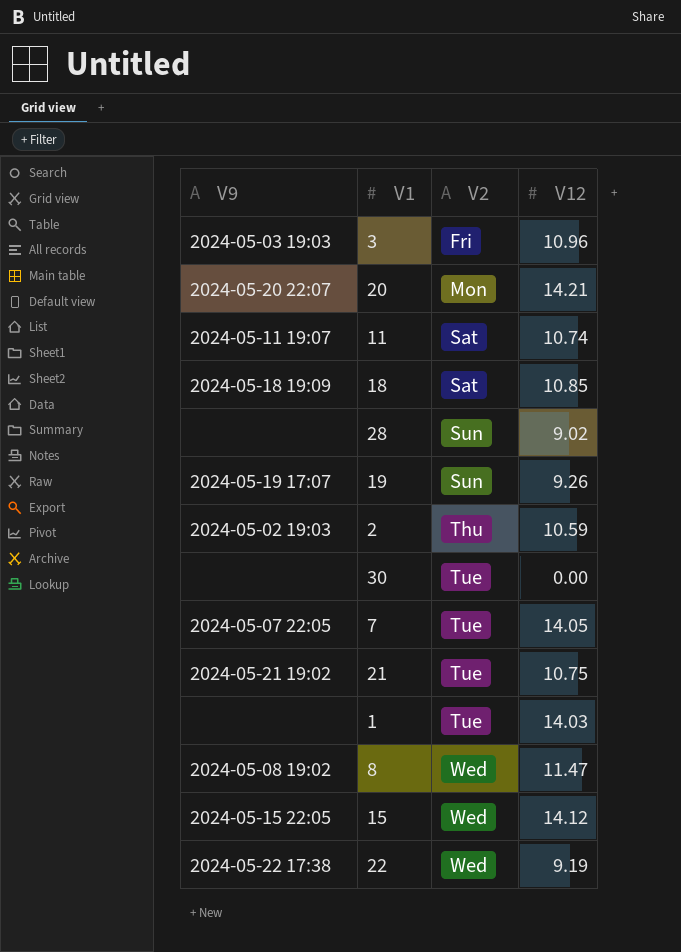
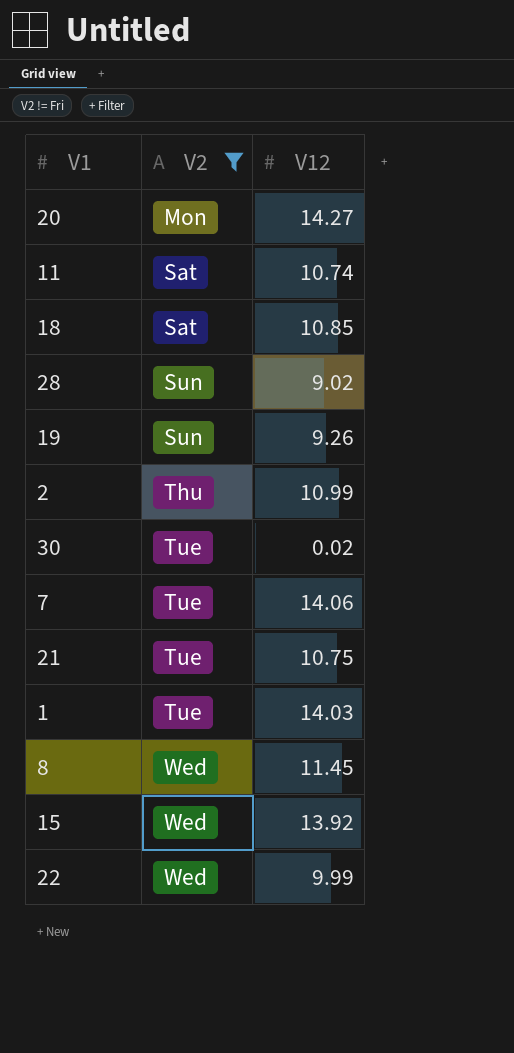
filter: none -> V2 != Fri
column V9 | position: 1 -> none
20 | V12: 14.21 -> 14.27
2 | V12: 10.59 -> 10.99
30 | V12: 0.00 -> 0.02
7 | V12: 14.05 -> 14.06
8 | V12: 11.47 -> 11.45
15 | V12: 14.12 -> 13.92
22 | V12: 9.19 -> 9.99

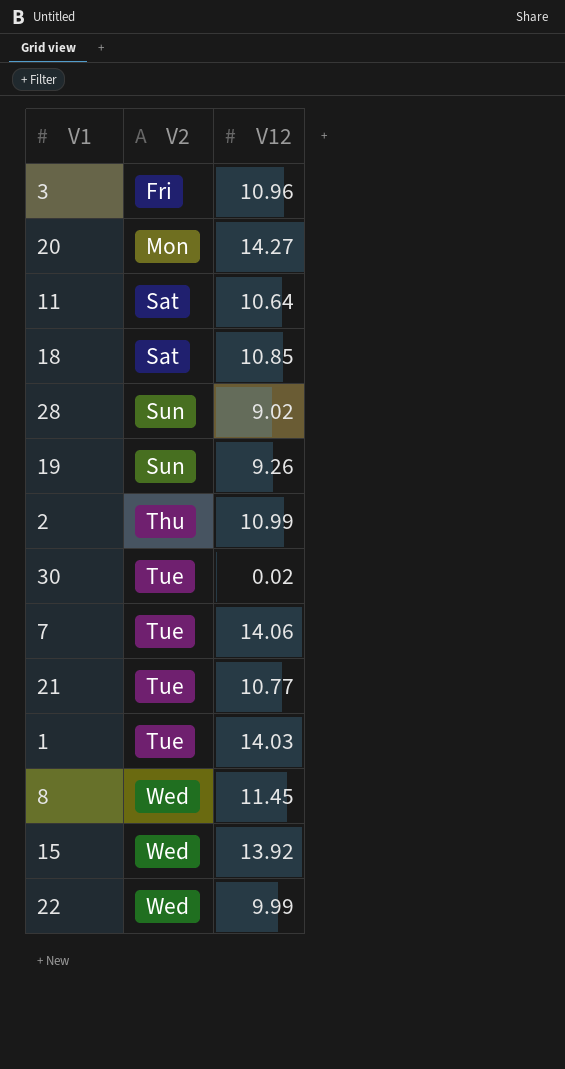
filter: V2 != Fri -> none
11 | V12: 10.74 -> 10.64
21 | V12: 10.75 -> 10.77

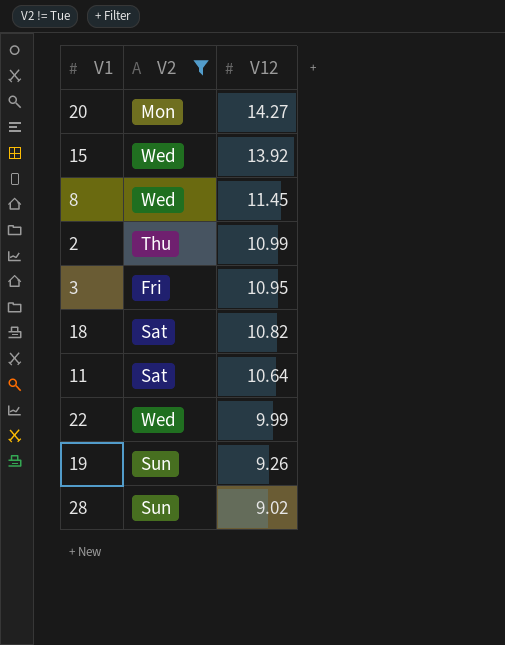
filter: none -> V2 != Tue
row order: V2 ascending -> V12 descending
3 | V12: 10.96 -> 10.95
18 | V12: 10.85 -> 10.82

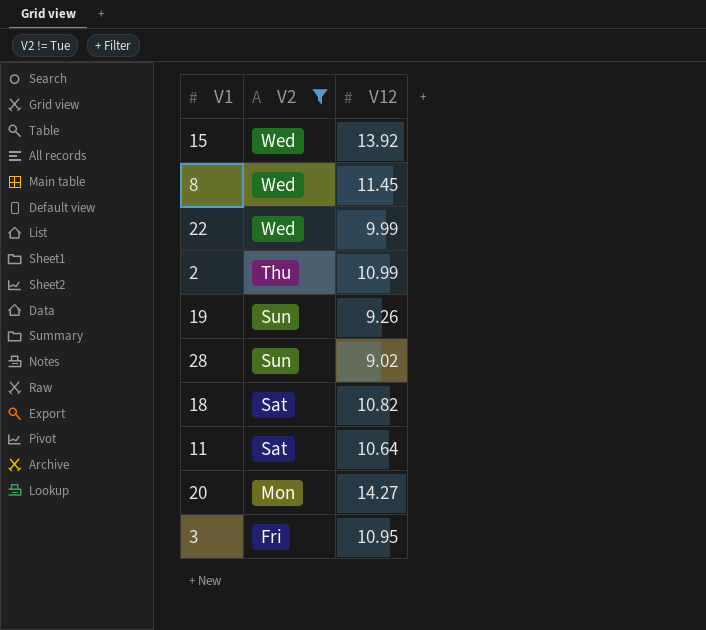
row order: V12 descending -> V2 descending

